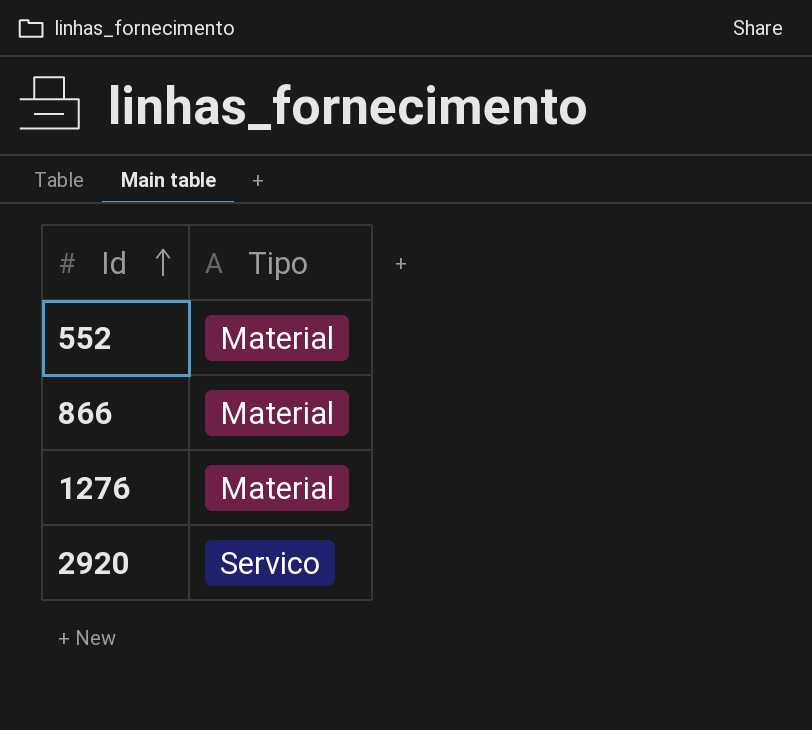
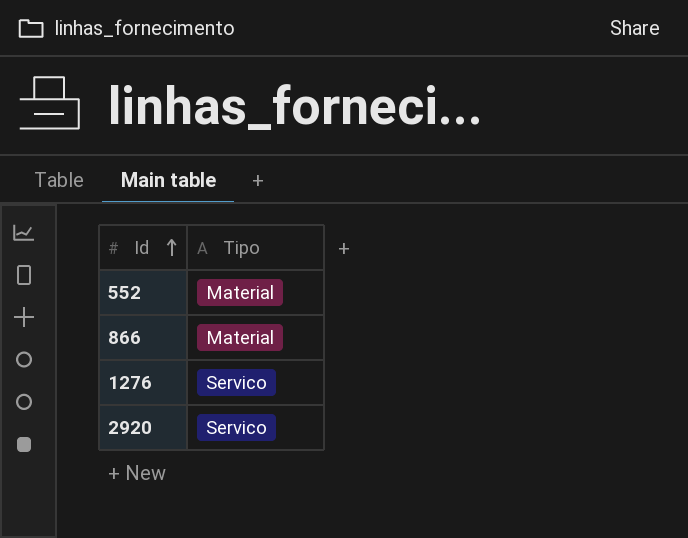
1276 | Tipo: Material -> Servico

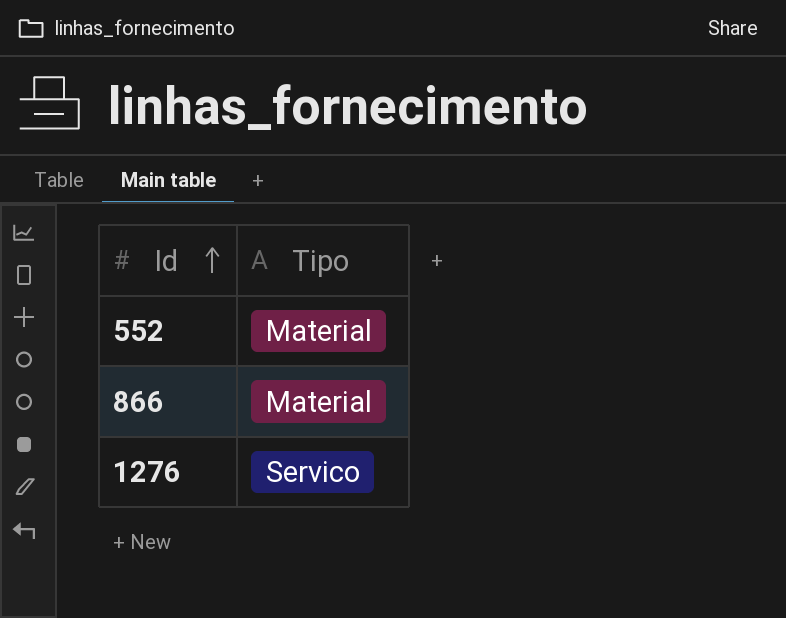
row 2920: Servico -> none

